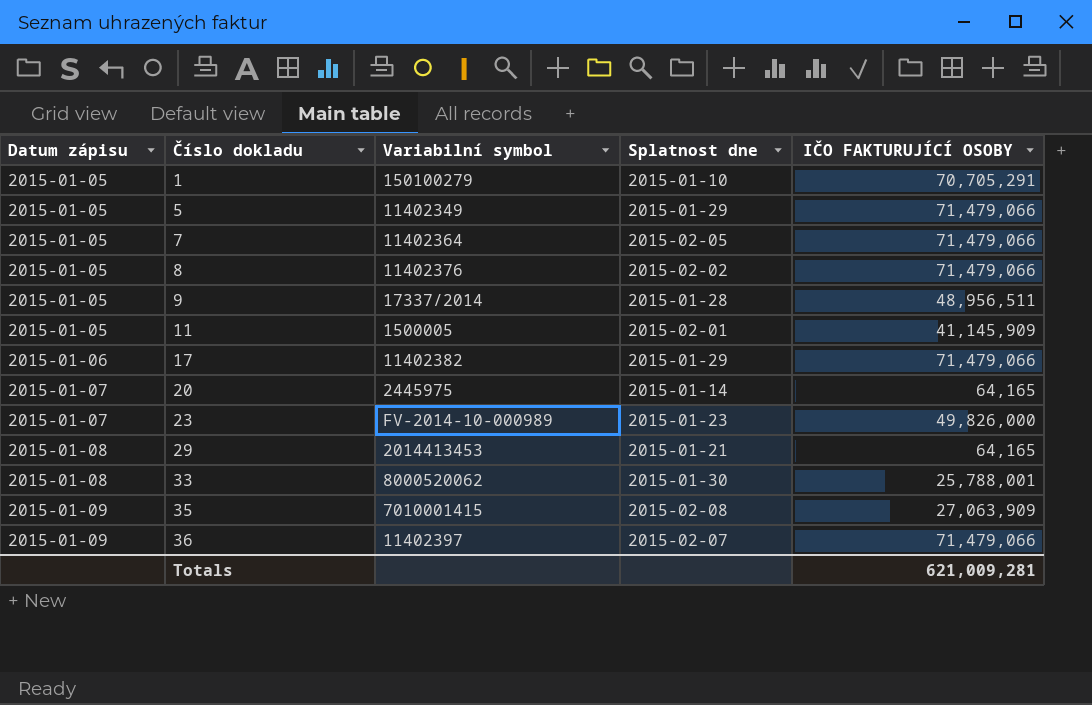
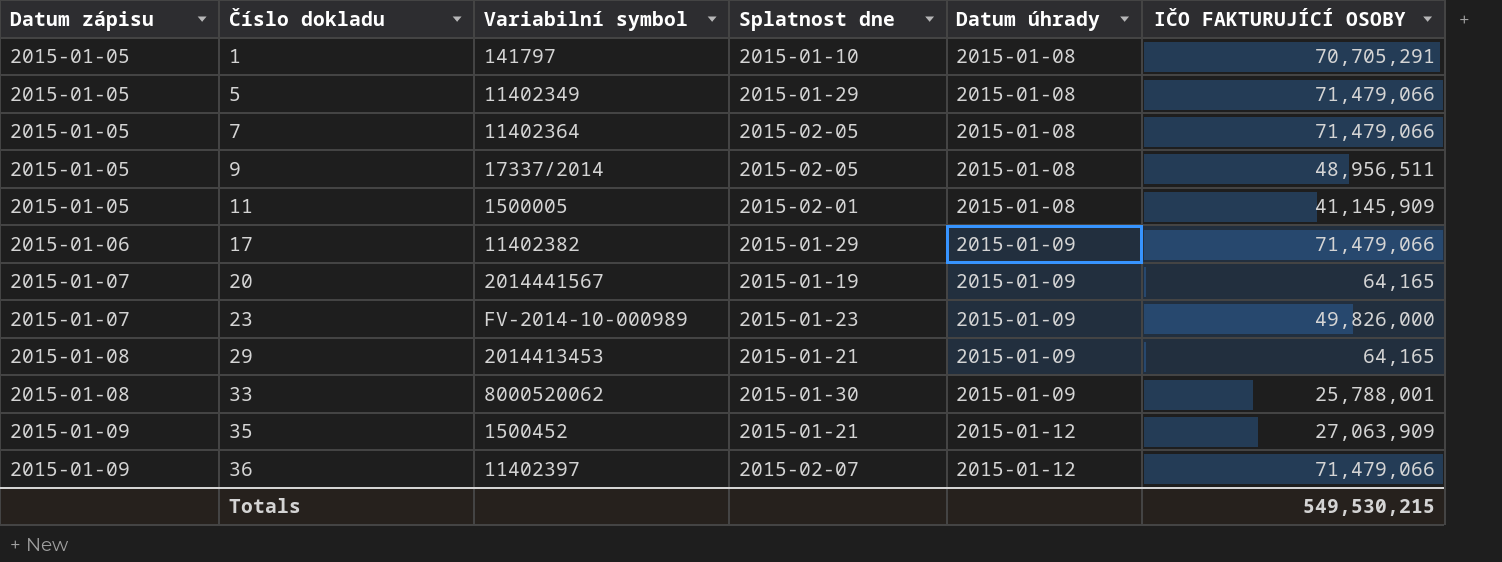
column Datum úhrady | position: none -> 5
row 8: 2015-01-05 | 11402376 | 2015-02-02 | 71,479,066 -> none
1 | Variabilní symbol: 150100279 -> 141797
9 | Splatnost dne: 2015-01-28 -> 2015-02-05
20 | Variabilní symbol: 2445975 -> 2014441567
20 | Splatnost dne: 2015-01-14 -> 2015-01-19
35 | Variabilní symbol: 7010001415 -> 1500452
35 | Splatnost dne: 2015-02-08 -> 2015-01-21
Totals | IČO FAKTURUJÍCÍ OSOBY: 621,009,281 -> 549,530,215

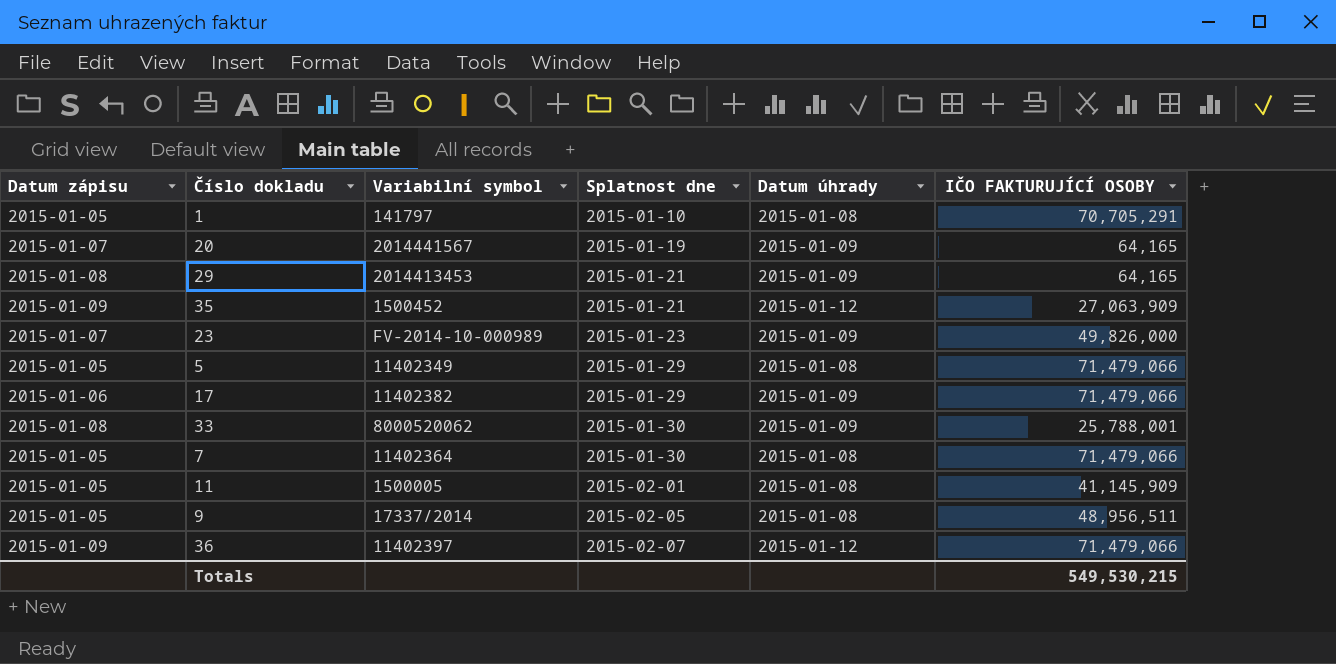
row order: Datum zápisu ascending -> Splatnost dne ascending
7 | Splatnost dne: 2015-02-05 -> 2015-01-30

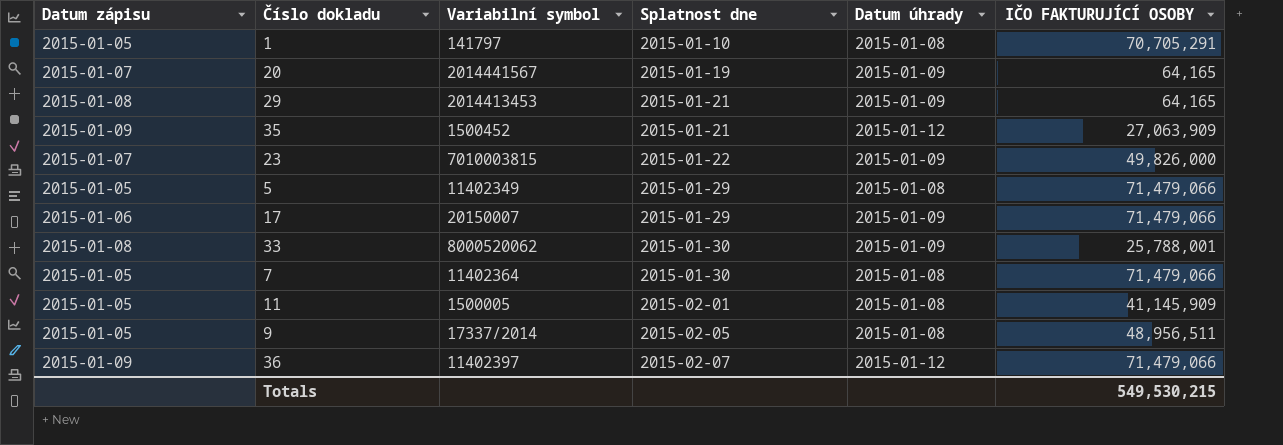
23 | Variabilní symbol: FV-2014-10-000989 -> 7010003815
23 | Splatnost dne: 2015-01-23 -> 2015-01-22
17 | Variabilní symbol: 11402382 -> 20150007

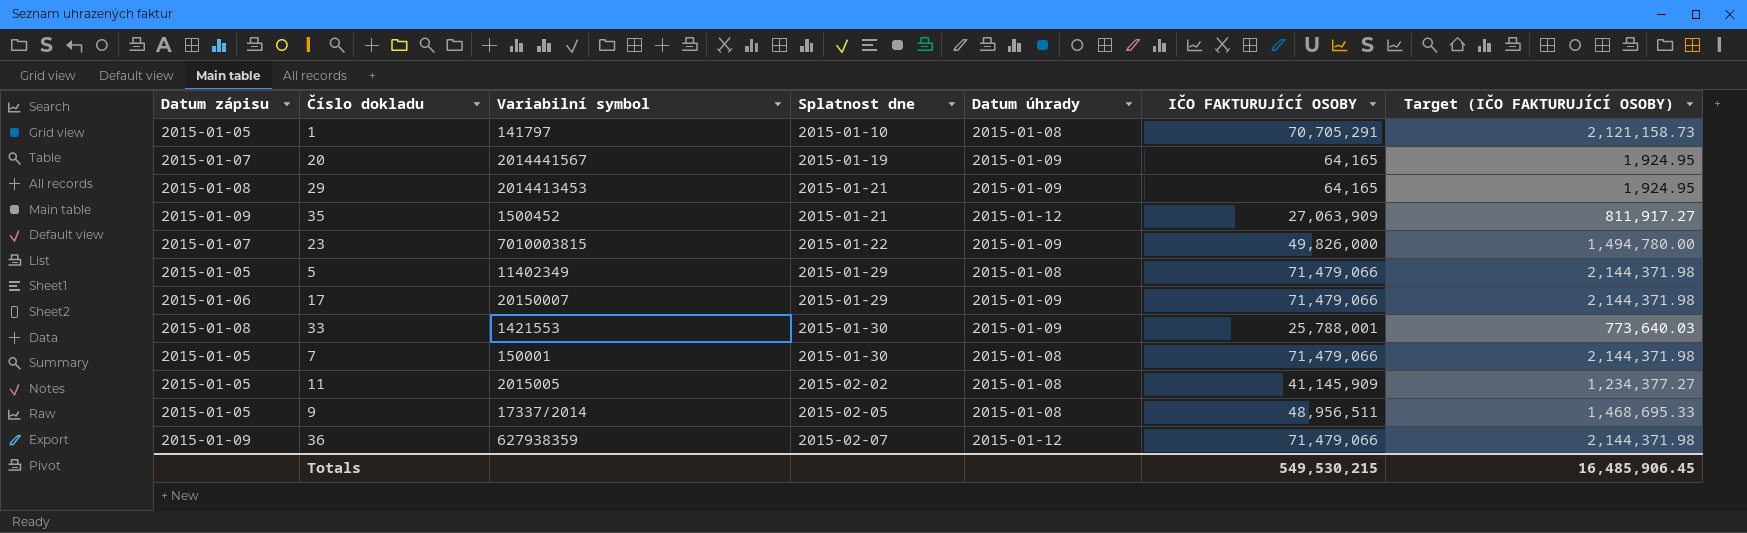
column Target (IČO FAKTURUJÍCÍ OSOBY) | formula: none -> [IČO FAKTURUJÍCÍ OSOBY] * 0.03
33 | Variabilní symbol: 8000520062 -> 1421553
7 | Variabilní symbol: 11402364 -> 150001
11 | Variabilní symbol: 1500005 -> 2015005
11 | Splatnost dne: 2015-02-01 -> 2015-02-02
36 | Variabilní symbol: 11402397 -> 627938359

